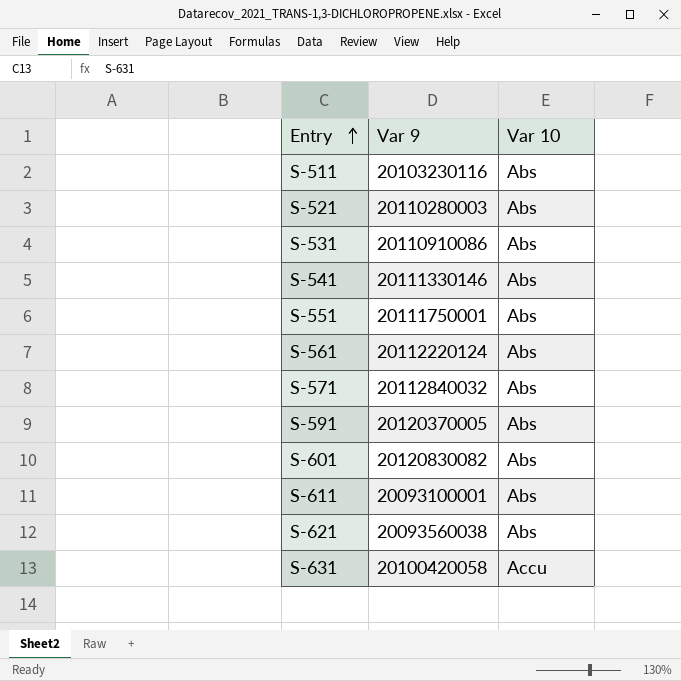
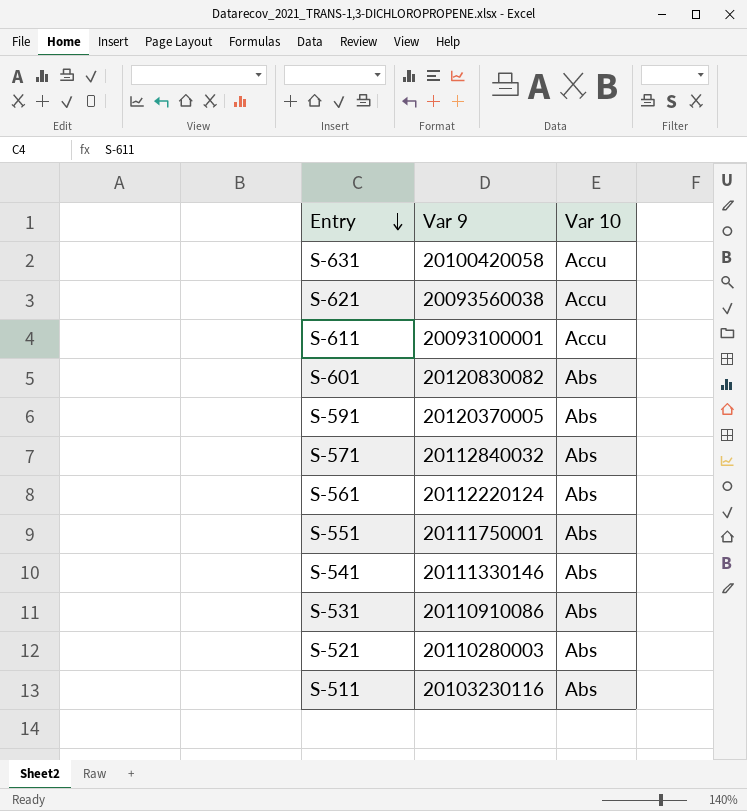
row order: Entry ascending -> Entry descending
S-621 | Var 10: Abs -> Accu
S-611 | Var 10: Abs -> Accu

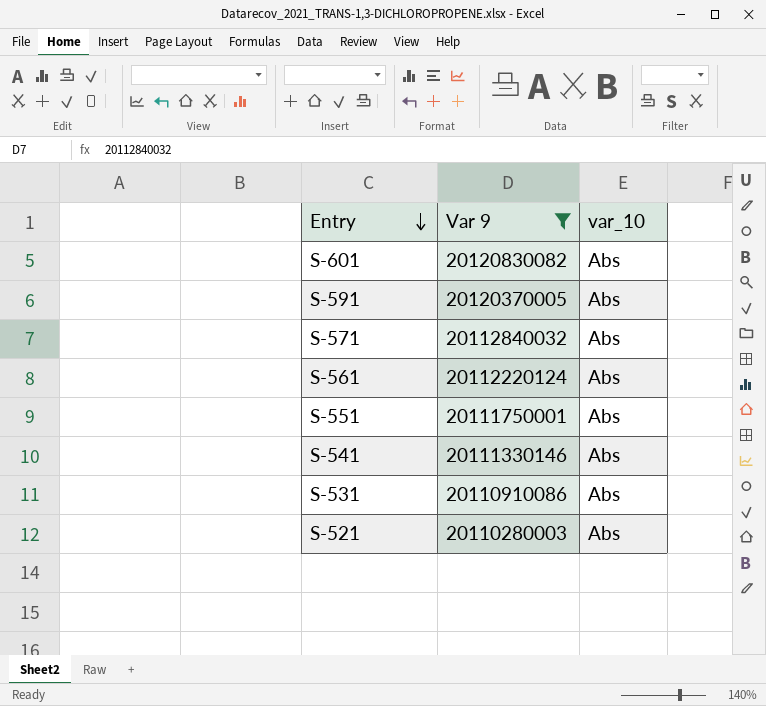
filter: none -> Var 9 >= 20110280003
column name: Var 10 -> var_10

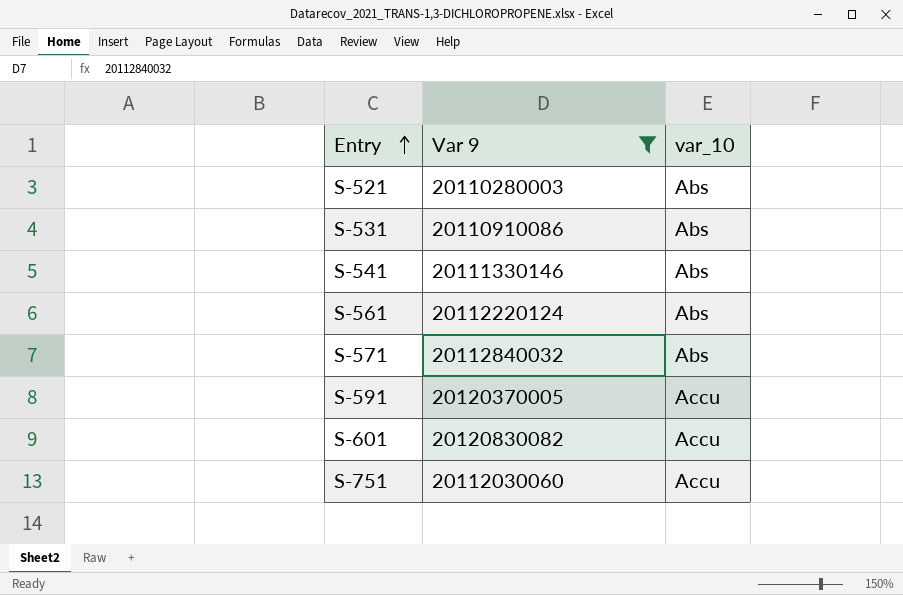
row order: Entry descending -> Entry ascending
row S-551: 20111750001 | Abs -> none
S-591 | var_10: Abs -> Accu
S-601 | var_10: Abs -> Accu
row S-751: none -> 20112030060 | Accu

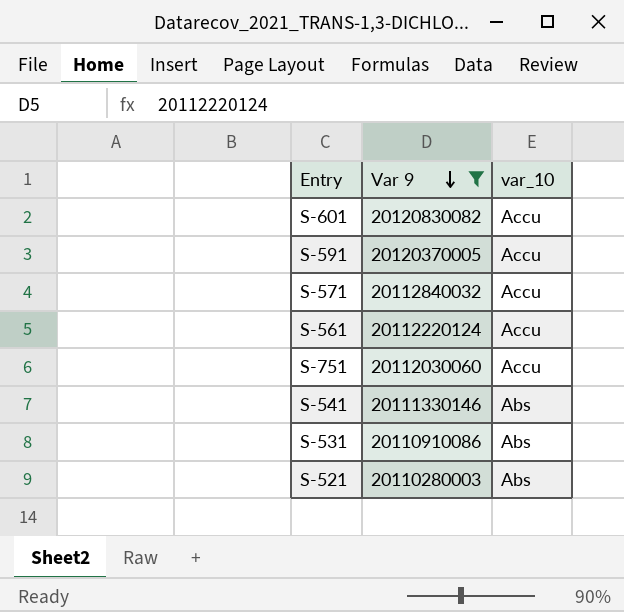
row order: Entry ascending -> Var 9 descending
S-571 | var_10: Abs -> Accu
S-561 | var_10: Abs -> Accu

